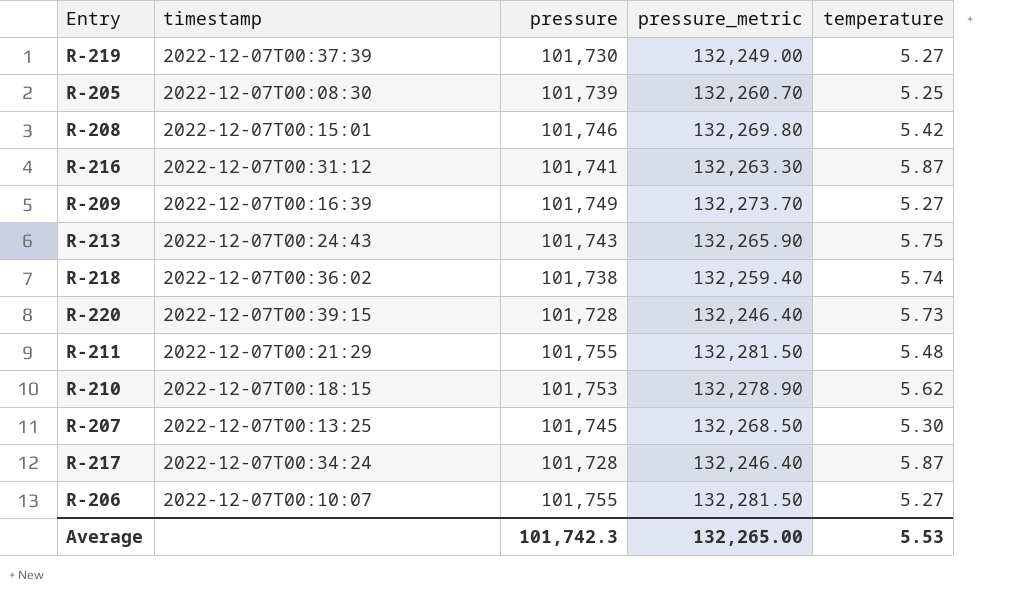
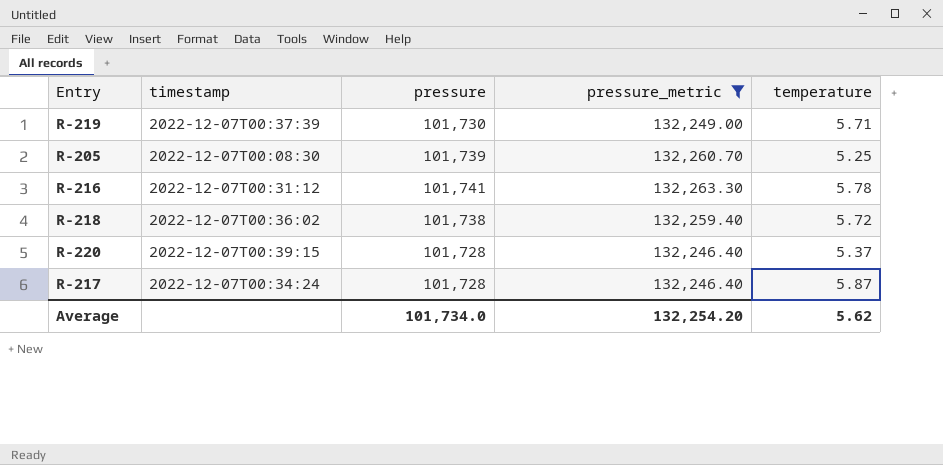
filter: none -> pressure_metric <= 132,263.30
R-219 | temperature: 5.27 -> 5.71
R-216 | temperature: 5.87 -> 5.78
R-218 | temperature: 5.74 -> 5.72
R-220 | temperature: 5.73 -> 5.37
Average | pressure: 101,742.3 -> 101,734.0
Average | pressure_metric: 132,265.00 -> 132,254.20
Average | temperature: 5.53 -> 5.62

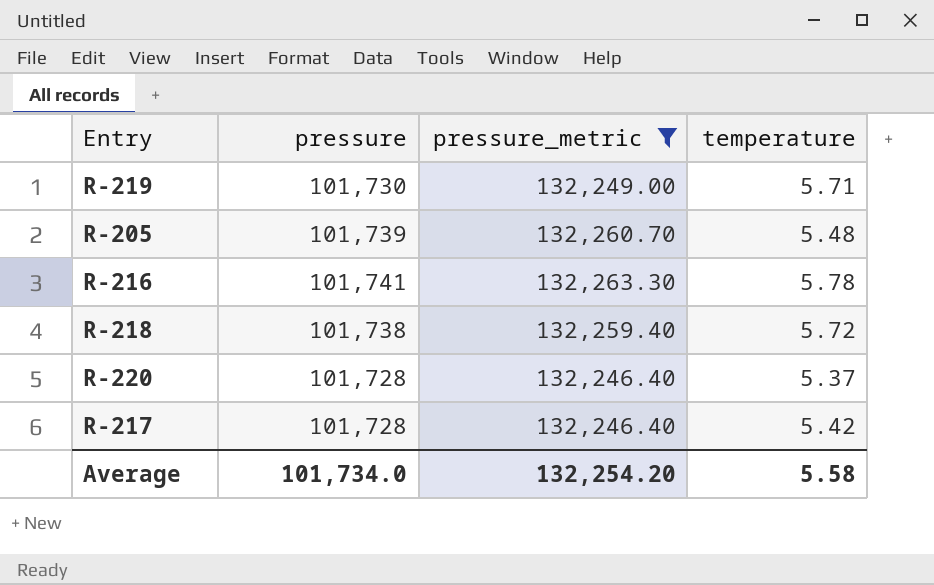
column timestamp | position: 2 -> none
R-205 | temperature: 5.25 -> 5.48
R-217 | temperature: 5.87 -> 5.42
Average | temperature: 5.62 -> 5.58

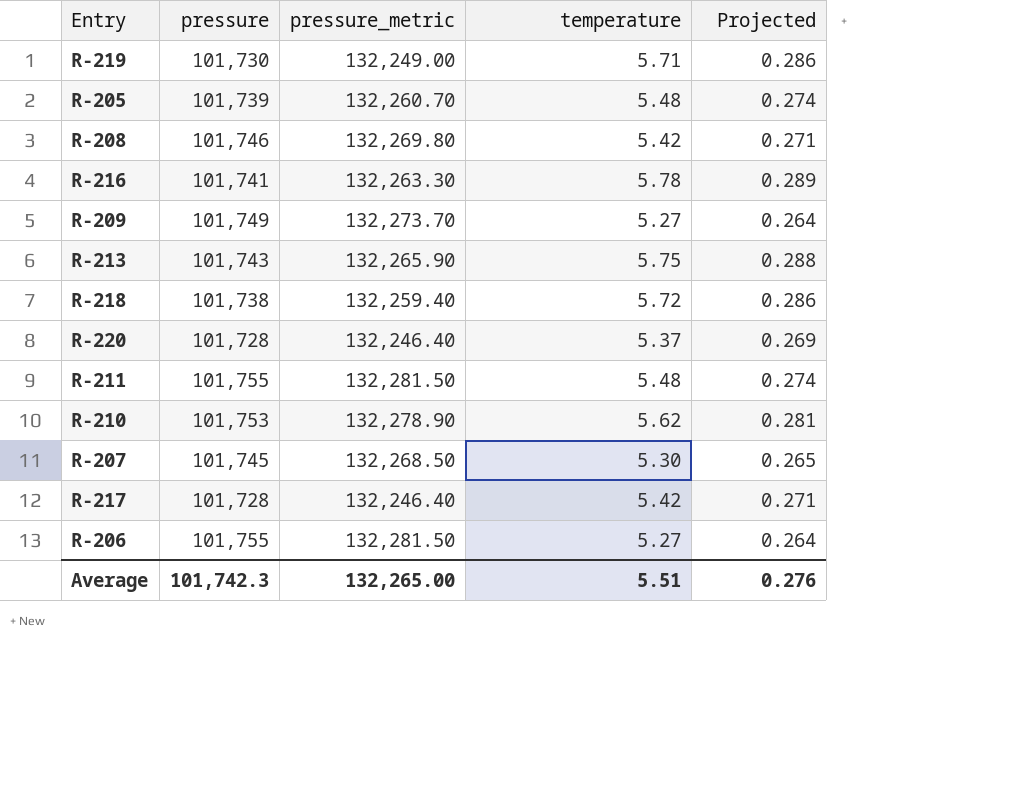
filter: pressure_metric <= 132,263.30 -> none
column Projected | formula: none -> [temperature] * 0.05
Average | pressure: 101,734.0 -> 101,742.3
Average | pressure_metric: 132,254.20 -> 132,265.00
Average | temperature: 5.58 -> 5.51

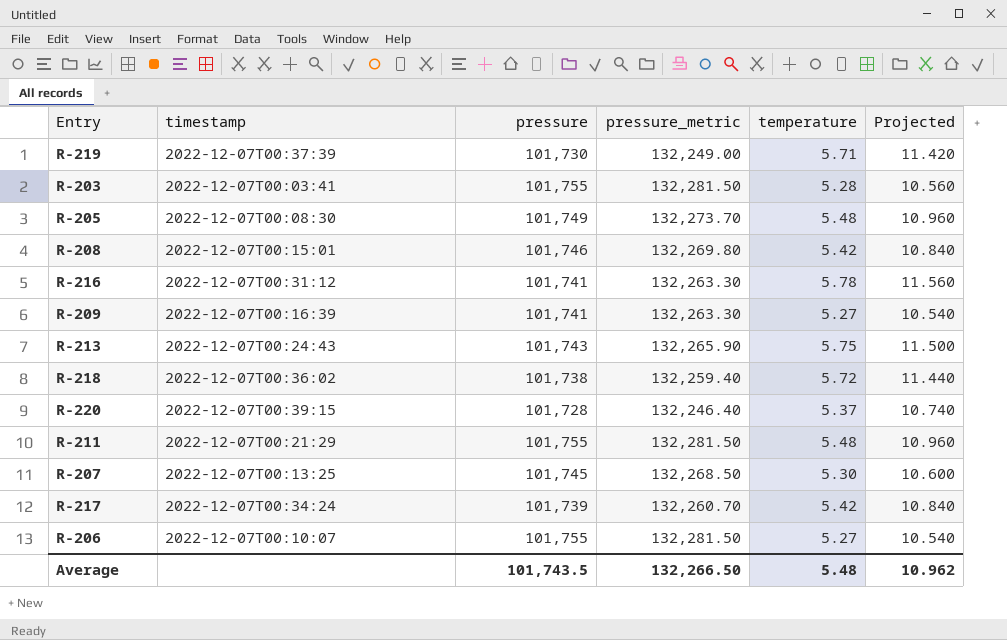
column timestamp | position: none -> 2
column Projected | formula: [temperature] * 0.05 -> [temperature] * 2
row R-210: 101,753 | 132,278.90 | 5.62 | 0.281 -> none
row R-203: none -> 2022-12-07T00:03:41 | 101,755 | 132,281.50 | 5.28 | 10.560
R-205 | pressure: 101,739 -> 101,749
R-205 | pressure_metric: 132,260.70 -> 132,273.70
R-209 | pressure: 101,749 -> 101,741
R-209 | pressure_metric: 132,273.70 -> 132,263.30
R-217 | pressure: 101,728 -> 101,739
R-217 | pressure_metric: 132,246.40 -> 132,260.70
Average | pressure: 101,742.3 -> 101,743.5
Average | pressure_metric: 132,265.00 -> 132,266.50
Average | temperature: 5.51 -> 5.48
Average | Projected: 0.276 -> 10.962

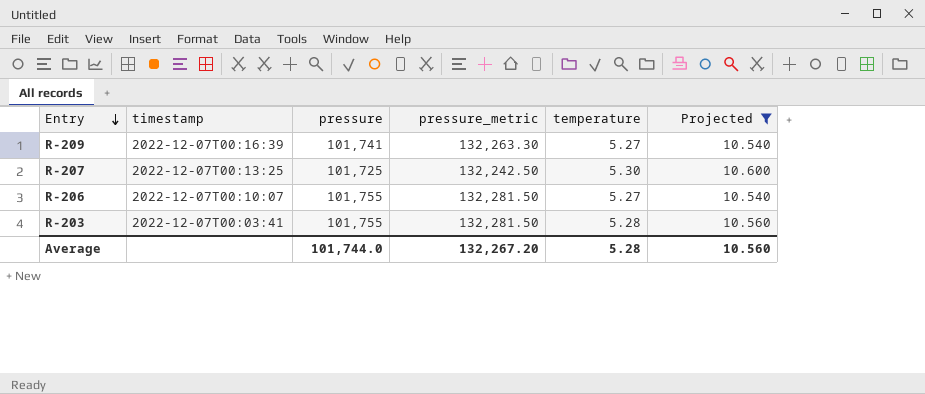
filter: none -> Projected <= 10.600
row order: none -> Entry descending
R-207 | pressure: 101,745 -> 101,725
R-207 | pressure_metric: 132,268.50 -> 132,242.50
Average | pressure: 101,743.5 -> 101,744.0
Average | pressure_metric: 132,266.50 -> 132,267.20
Average | temperature: 5.48 -> 5.28
Average | Projected: 10.962 -> 10.560

